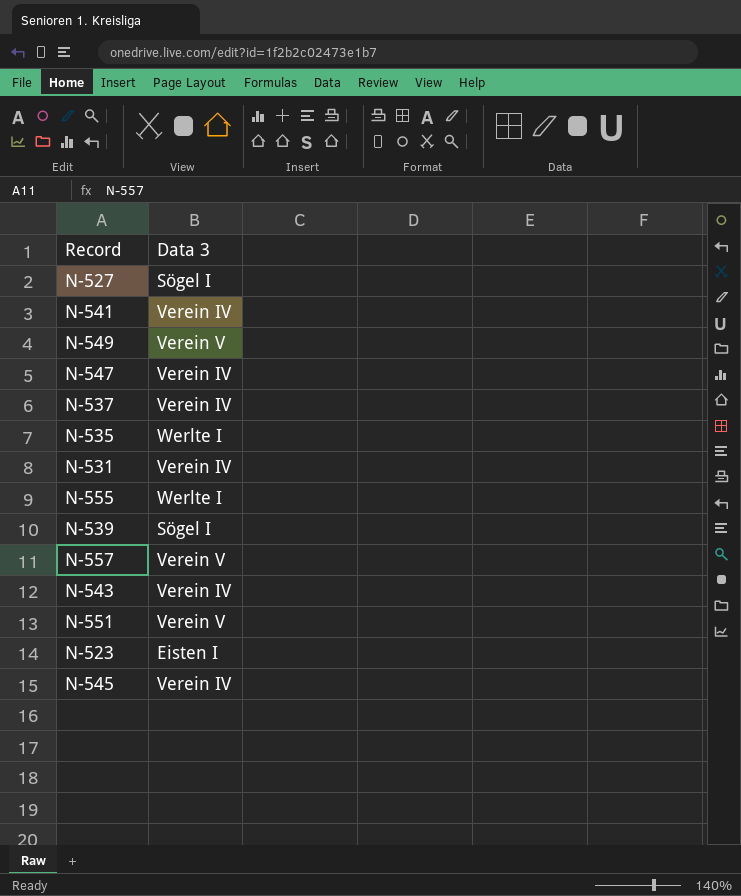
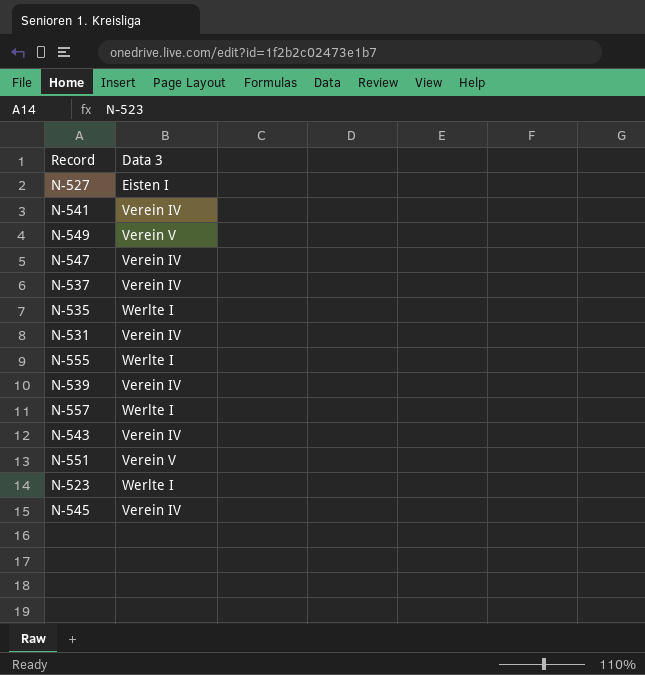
N-527 | Data 3: Sögel I -> Eisten I
N-539 | Data 3: Sögel I -> Verein IV
N-557 | Data 3: Verein V -> Werlte I
N-523 | Data 3: Eisten I -> Werlte I

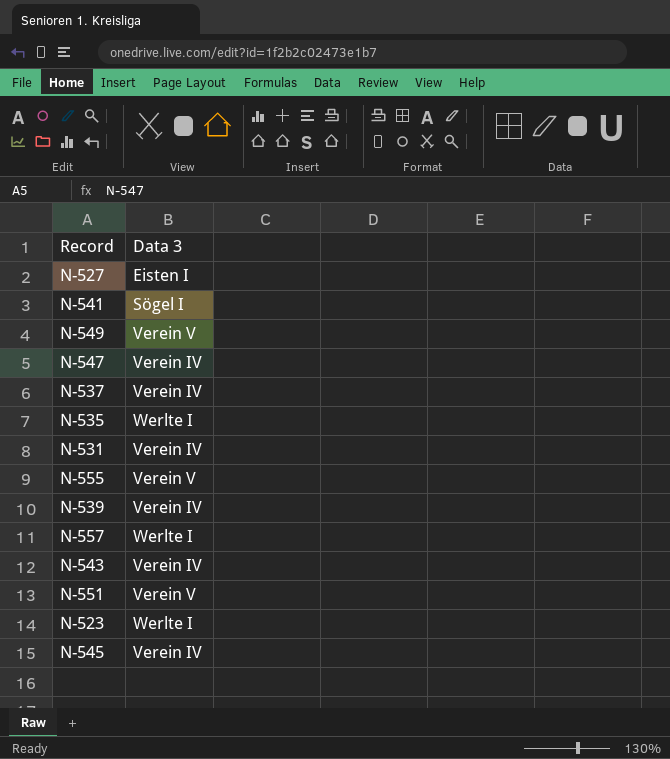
N-541 | Data 3: Verein IV -> Sögel I
N-555 | Data 3: Werlte I -> Verein V

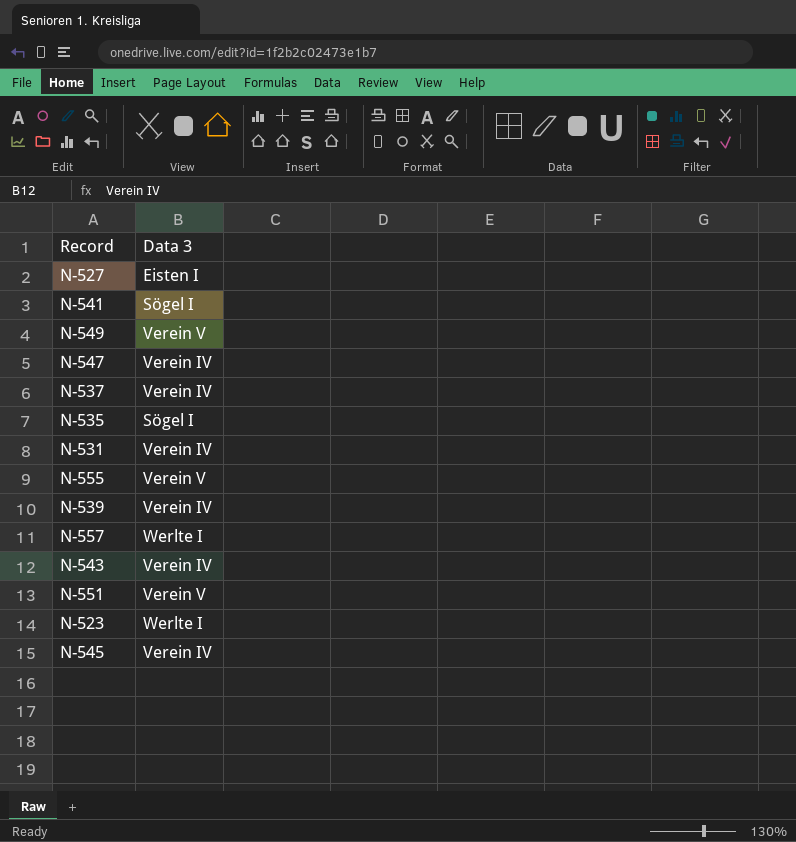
N-535 | Data 3: Werlte I -> Sögel I

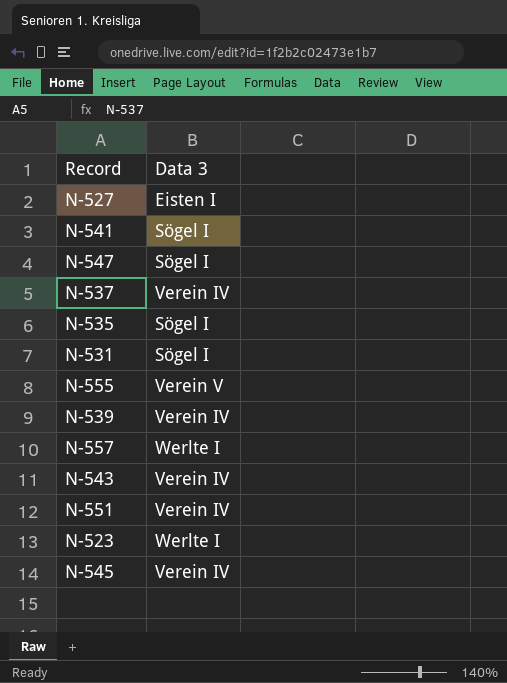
row N-549: Verein V -> none
N-547 | Data 3: Verein IV -> Sögel I
N-531 | Data 3: Verein IV -> Sögel I
N-551 | Data 3: Verein V -> Verein IV

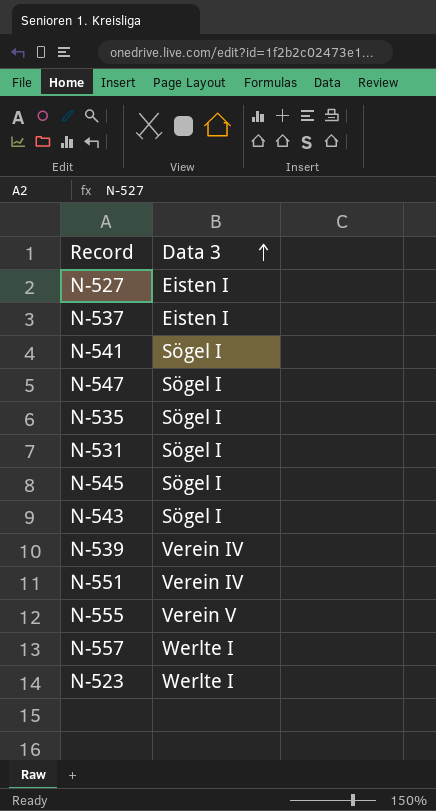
row order: none -> Data 3 ascending
N-537 | Data 3: Verein IV -> Eisten I
N-545 | Data 3: Verein IV -> Sögel I
N-543 | Data 3: Verein IV -> Sögel I

